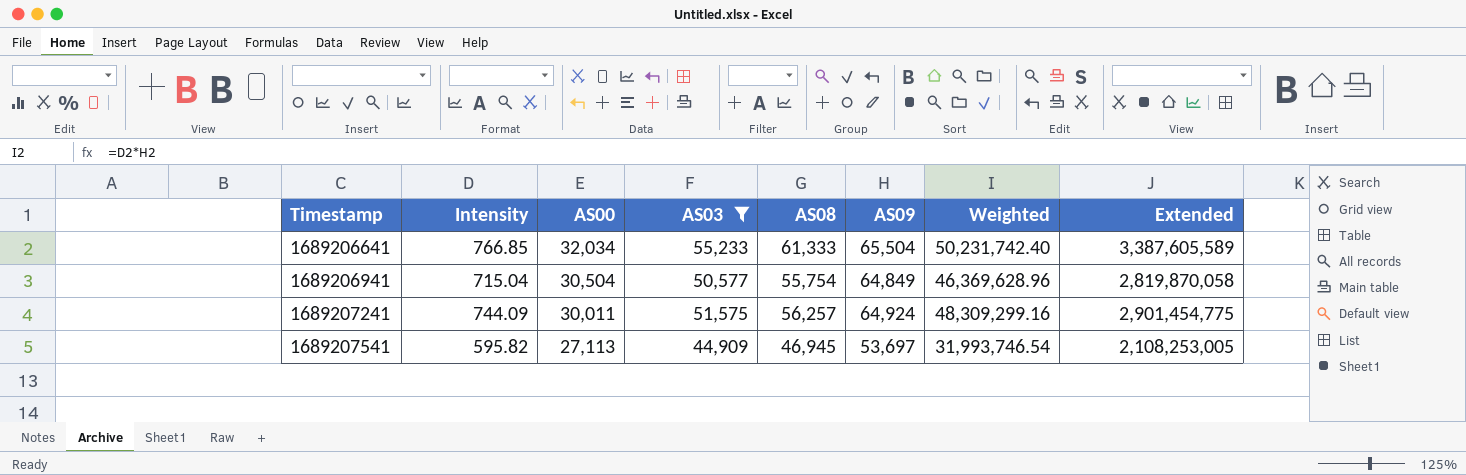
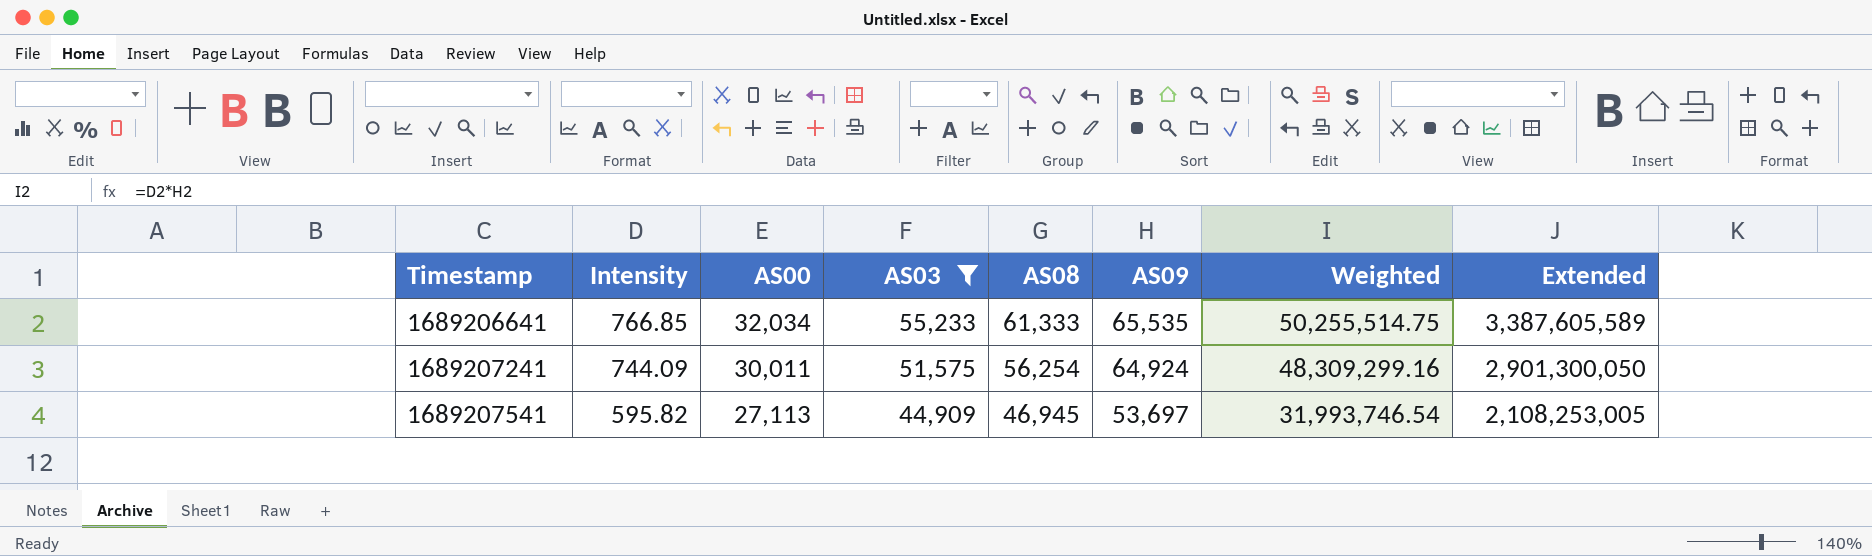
row 1689206941: 715.04 | 30,504 | 50,577 | 55,754 | 64,849 | 46,369,628.96 | 2,819,870,058 -> none
1689206641 | AS09: 65,504 -> 65,535
1689206641 | Weighted: 50,231,742.40 -> 50,255,514.75
1689207241 | AS08: 56,257 -> 56,254
1689207241 | Extended: 2,901,454,775 -> 2,901,300,050

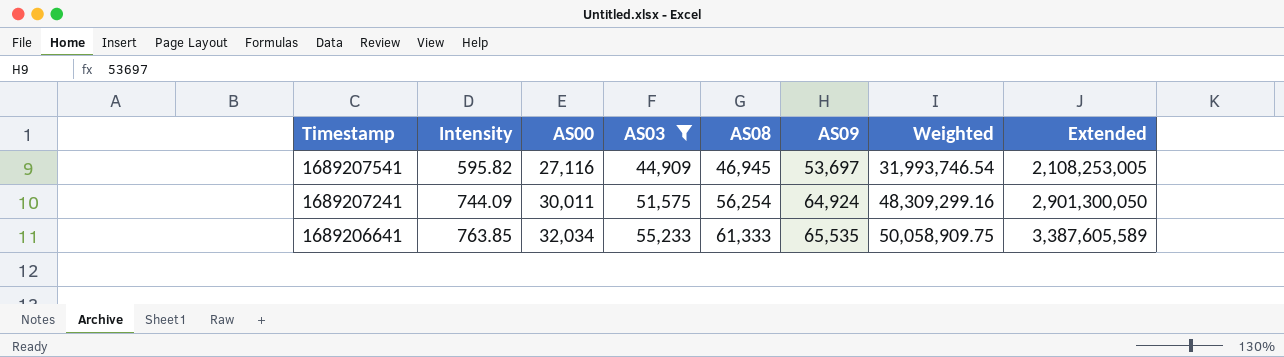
row order: Timestamp ascending -> Timestamp descending
1689207541 | AS00: 27,113 -> 27,116
1689206641 | Intensity: 766.85 -> 763.85
1689206641 | Weighted: 50,255,514.75 -> 50,058,909.75

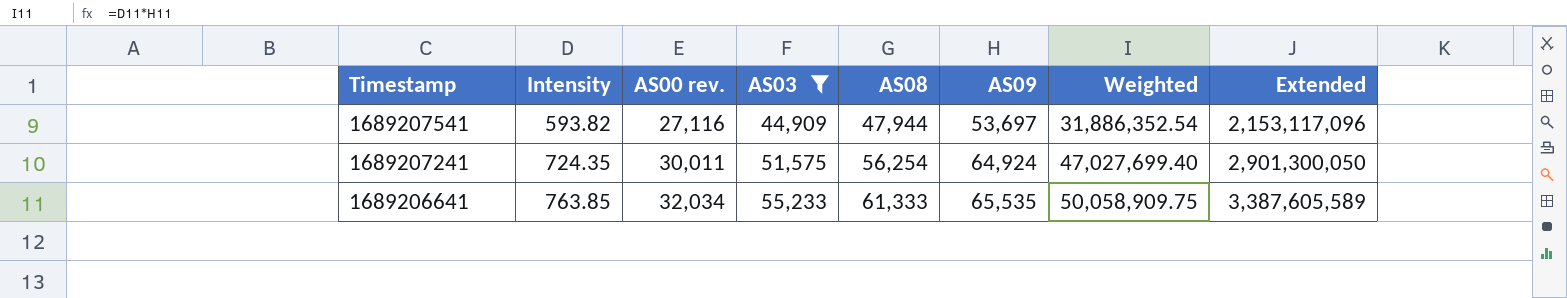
column name: AS00 -> AS00 rev.
1689207541 | Intensity: 595.82 -> 593.82
1689207541 | AS08: 46,945 -> 47,944
1689207541 | Weighted: 31,993,746.54 -> 31,886,352.54
1689207541 | Extended: 2,108,253,005 -> 2,153,117,096
1689207241 | Intensity: 744.09 -> 724.35
1689207241 | Weighted: 48,309,299.16 -> 47,027,699.40

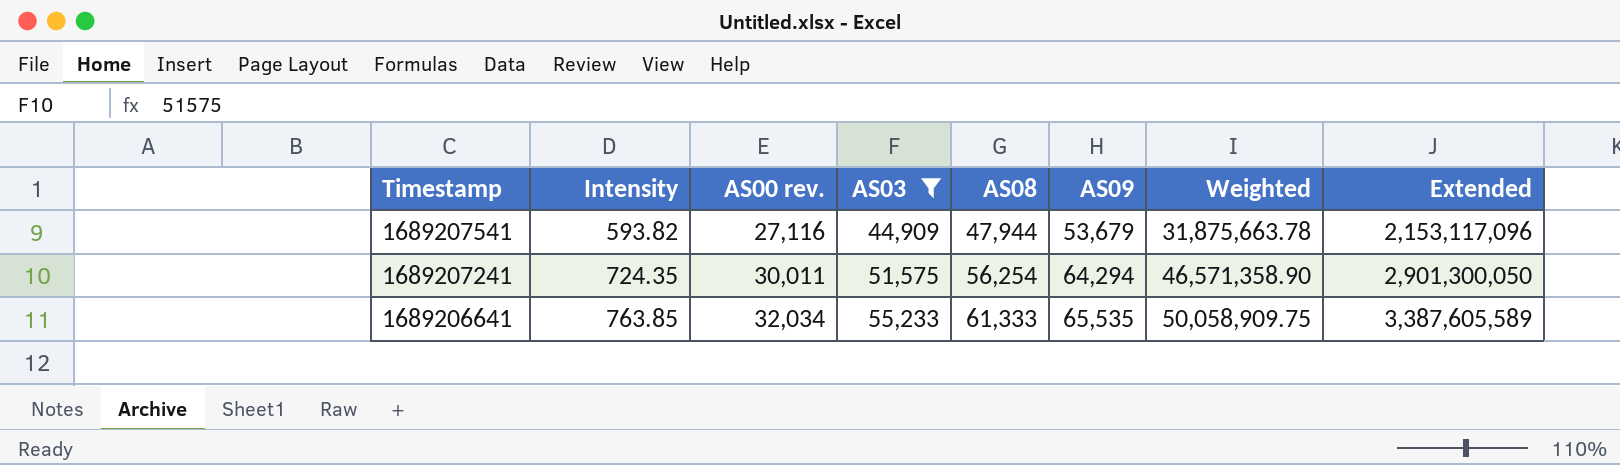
1689207541 | AS09: 53,697 -> 53,679
1689207541 | Weighted: 31,886,352.54 -> 31,875,663.78
1689207241 | AS09: 64,924 -> 64,294
1689207241 | Weighted: 47,027,699.40 -> 46,571,358.90

